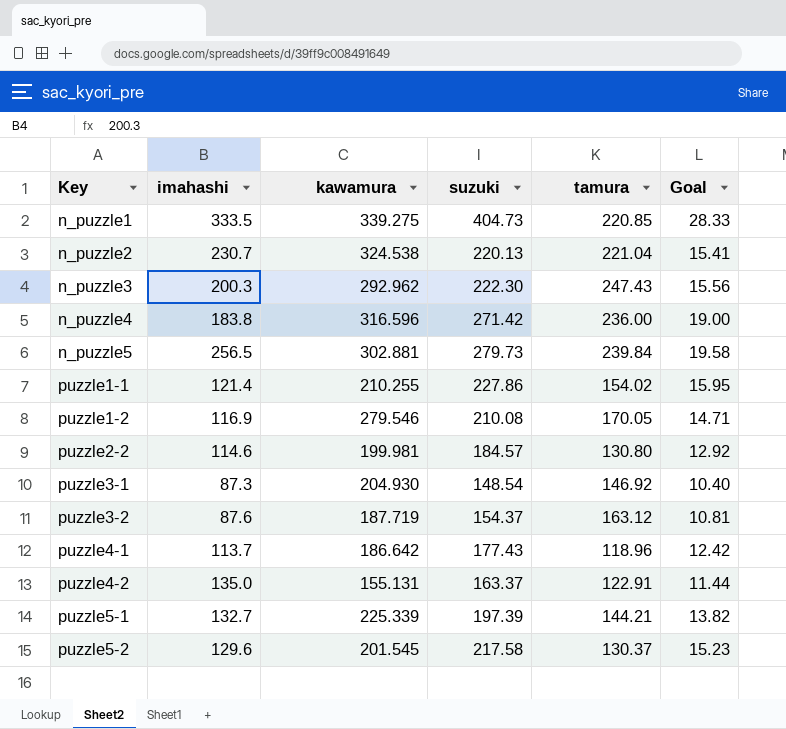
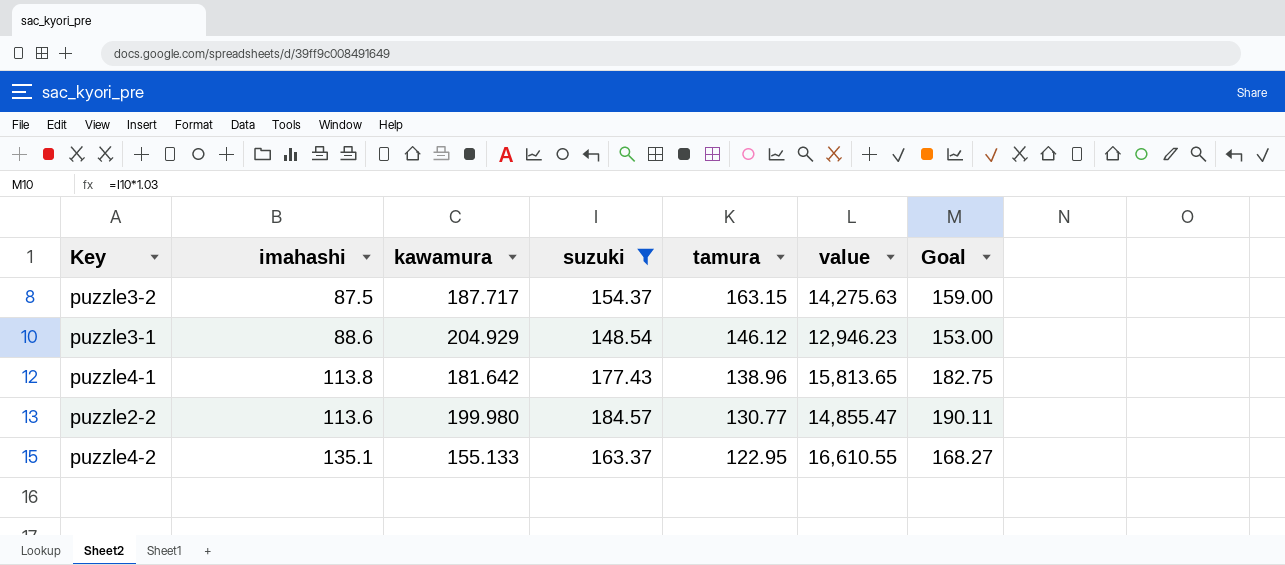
filter: none -> suzuki <= 184.57
row order: Key ascending -> tamura descending
column value | formula: none -> [imahashi] * [tamura]
column Goal | formula: [suzuki] * 0.07 -> [suzuki] * 1.03
puzzle3-2 | imahashi: 87.6 -> 87.5
puzzle3-2 | kawamura: 187.719 -> 187.717
puzzle3-2 | tamura: 163.12 -> 163.15
puzzle3-1 | imahashi: 87.3 -> 88.6
puzzle3-1 | kawamura: 204.930 -> 204.929
puzzle3-1 | tamura: 146.92 -> 146.12
puzzle4-1 | imahashi: 113.7 -> 113.8
puzzle4-1 | kawamura: 186.642 -> 181.642
puzzle4-1 | tamura: 118.96 -> 138.96
puzzle2-2 | imahashi: 114.6 -> 113.6
puzzle2-2 | kawamura: 199.981 -> 199.980
puzzle2-2 | tamura: 130.80 -> 130.77
puzzle4-2 | imahashi: 135.0 -> 135.1
puzzle4-2 | kawamura: 155.131 -> 155.133
puzzle4-2 | tamura: 122.91 -> 122.95

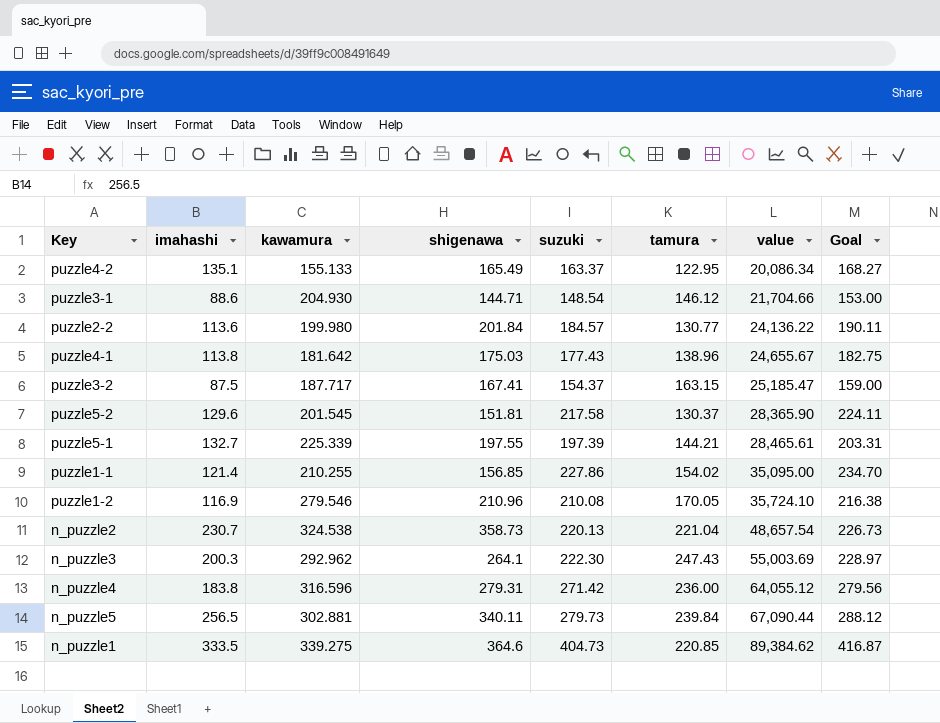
filter: suzuki <= 184.57 -> none
row order: tamura descending -> value ascending
column shigenawa | position: none -> 4
column value | formula: [imahashi] * [tamura] -> [suzuki] * [tamura]
puzzle3-1 | kawamura: 204.929 -> 204.930

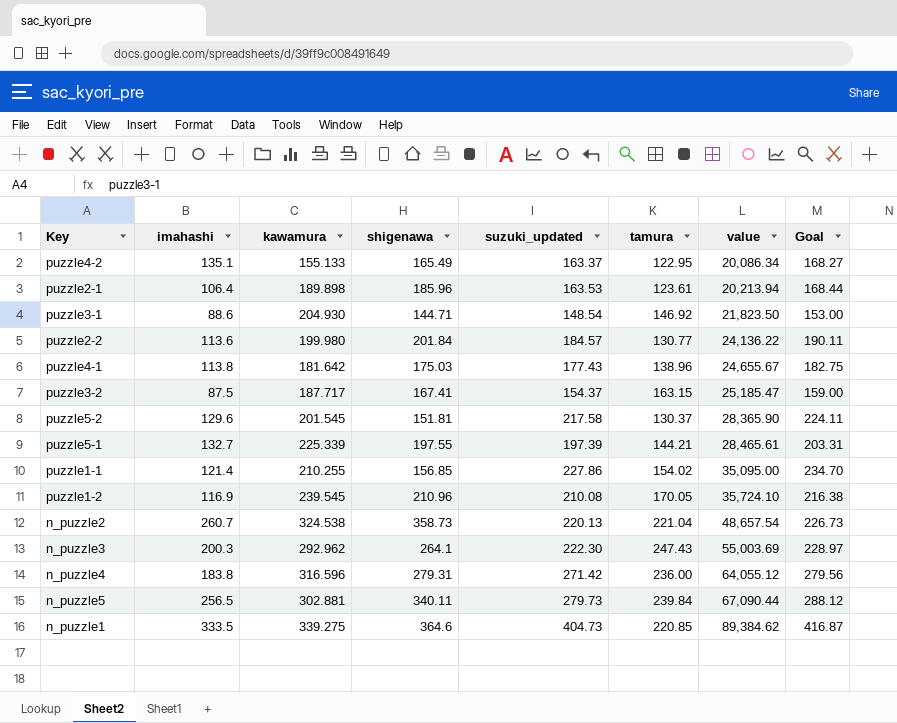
column name: suzuki -> suzuki_updated
row puzzle2-1: none -> 106.4 | 189.898 | 185.96 | 163.53 | 123.61 | 20,213.94 | 168.44
puzzle3-1 | tamura: 146.12 -> 146.92
puzzle3-1 | value: 21,704.66 -> 21,823.50
puzzle1-2 | kawamura: 279.546 -> 239.545
n_puzzle2 | imahashi: 230.7 -> 260.7

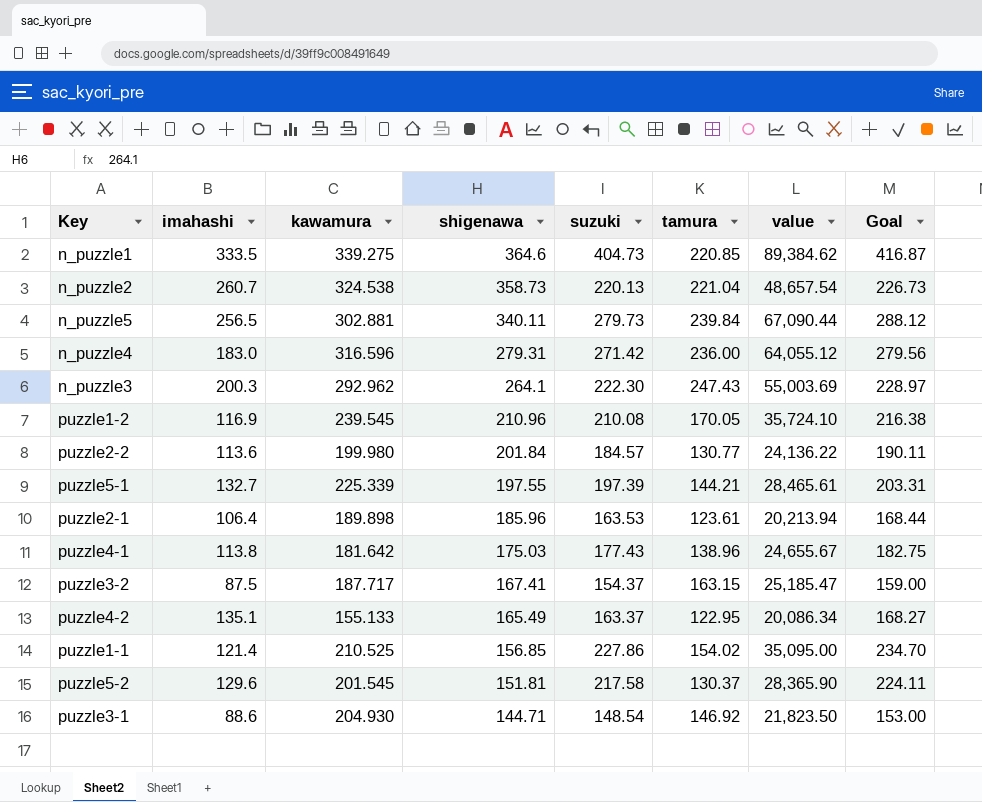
row order: value ascending -> shigenawa descending
column name: suzuki_updated -> suzuki
n_puzzle4 | imahashi: 183.8 -> 183.0
puzzle1-1 | kawamura: 210.255 -> 210.525

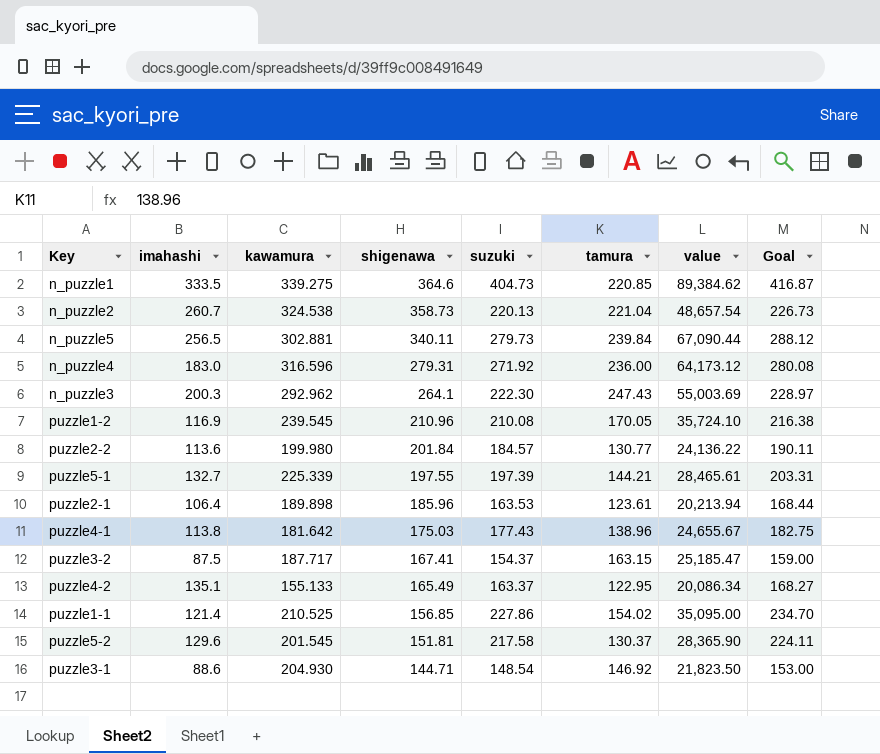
n_puzzle4 | suzuki: 271.42 -> 271.92
n_puzzle4 | value: 64,055.12 -> 64,173.12
n_puzzle4 | Goal: 279.56 -> 280.08

